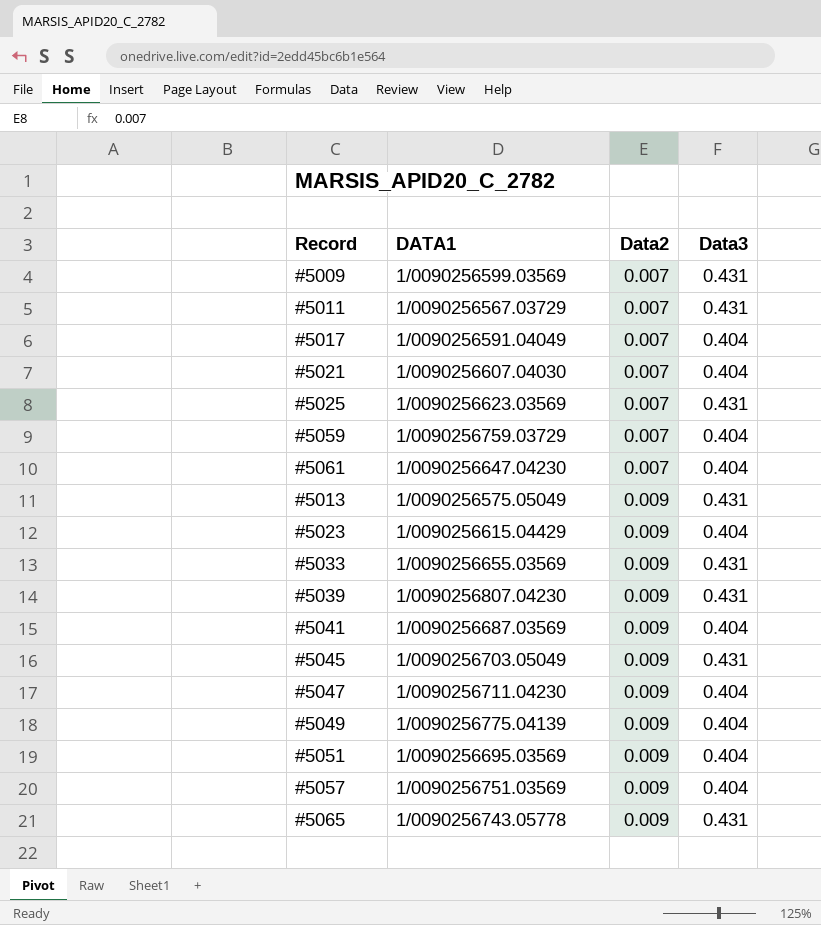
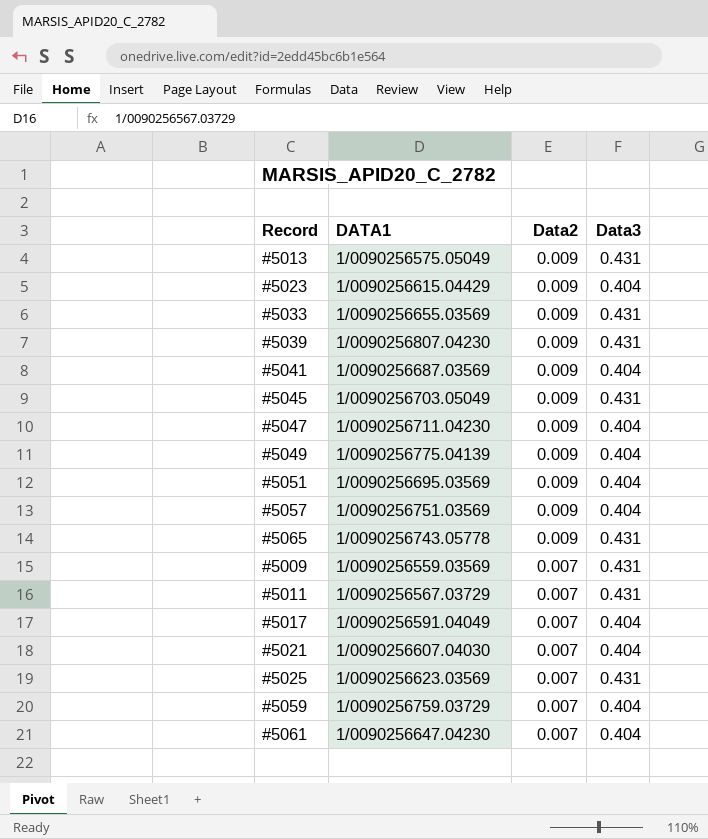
row order: Data2 ascending -> Data2 descending
#5009 | DATA1: 1/0090256599.03569 -> 1/0090256559.03569

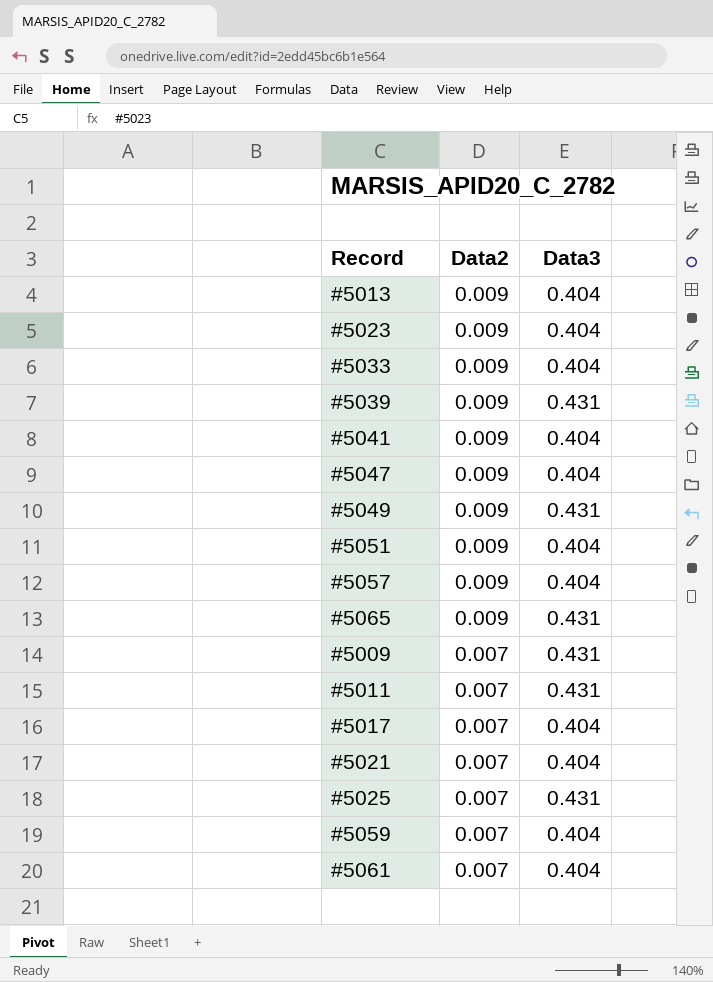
column DATA1 | position: 2 -> none
row #5045: 1/0090256703.05049 | 0.009 | 0.431 -> none
#5013 | Data3: 0.431 -> 0.404
#5033 | Data3: 0.431 -> 0.404
#5049 | Data3: 0.404 -> 0.431

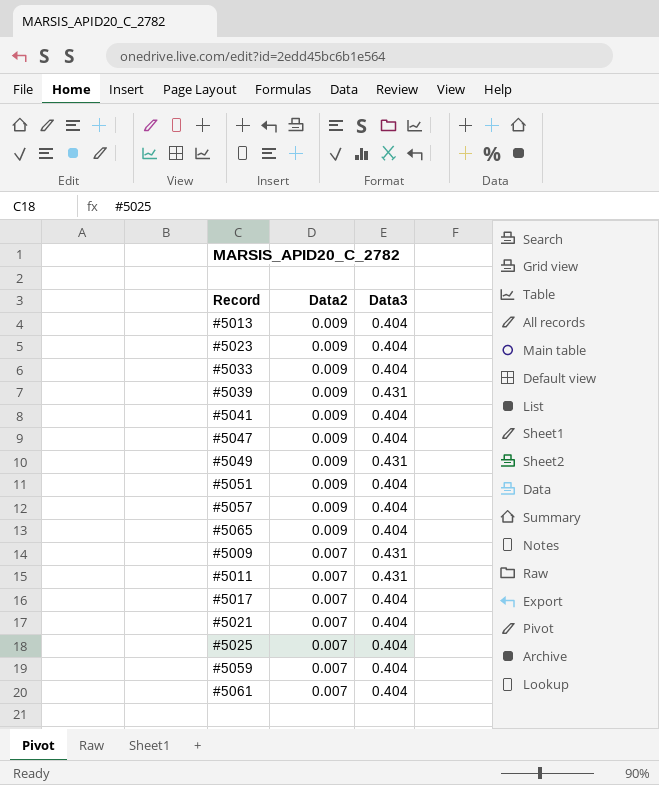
#5065 | Data3: 0.431 -> 0.404
#5025 | Data3: 0.431 -> 0.404

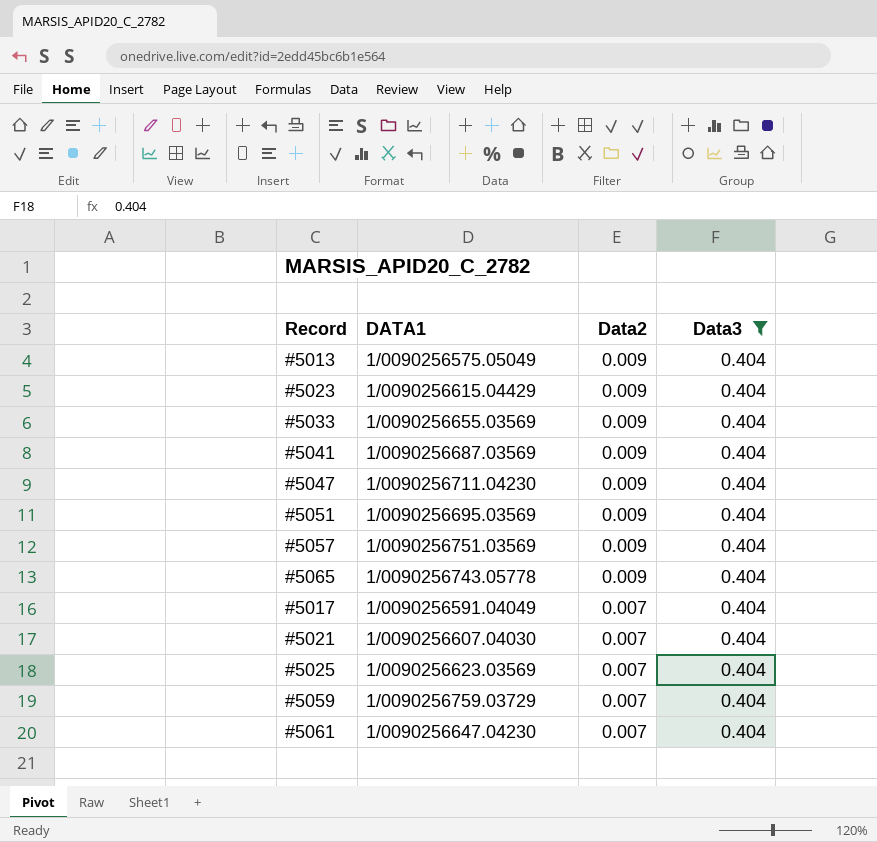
filter: none -> Data3 = 0.404
column DATA1 | position: none -> 2

